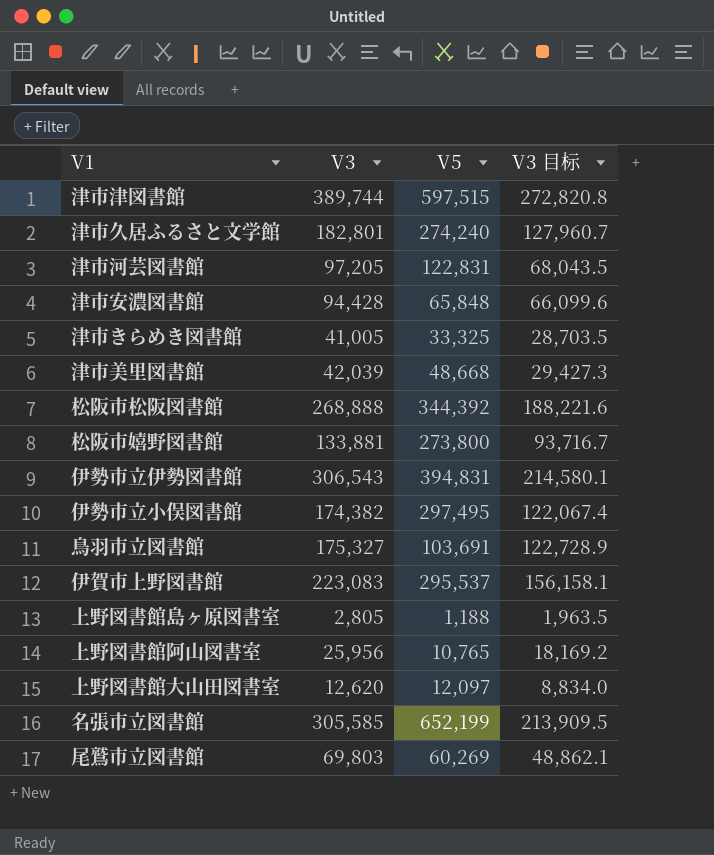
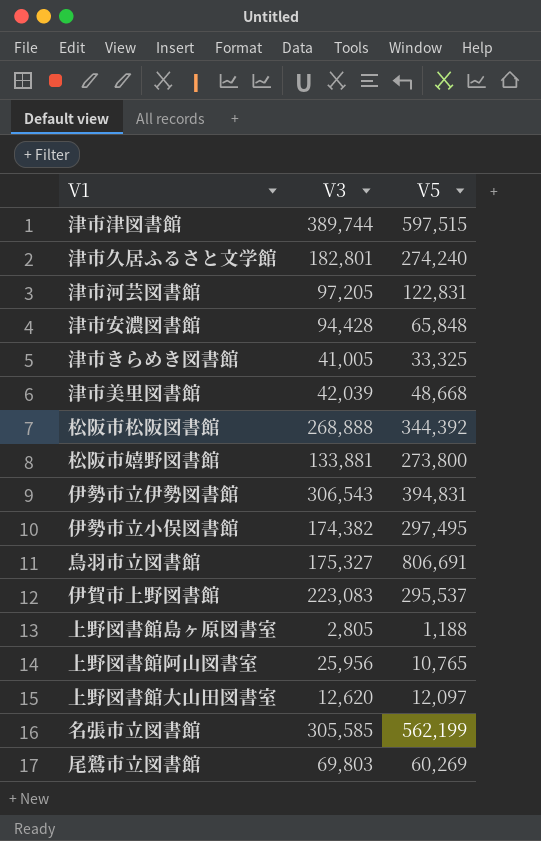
column V3 目标 | formula: [V3] * 0.7 -> none
鳥羽市立図書館 | V5: 103,691 -> 806,691
名張市立図書館 | V5: 652,199 -> 562,199

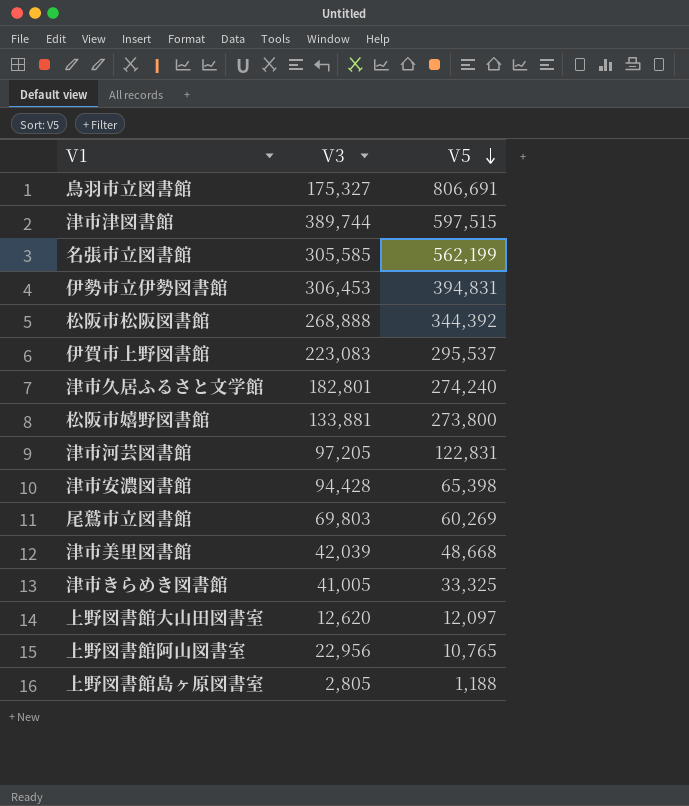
row order: none -> V5 descending
row 伊勢市立小俣図書館: 174,382 | 297,495 -> none
伊勢市立伊勢図書館 | V3: 306,543 -> 306,453
津市安濃図書館 | V5: 65,848 -> 65,398
上野図書館阿山図書室 | V3: 25,956 -> 22,956

